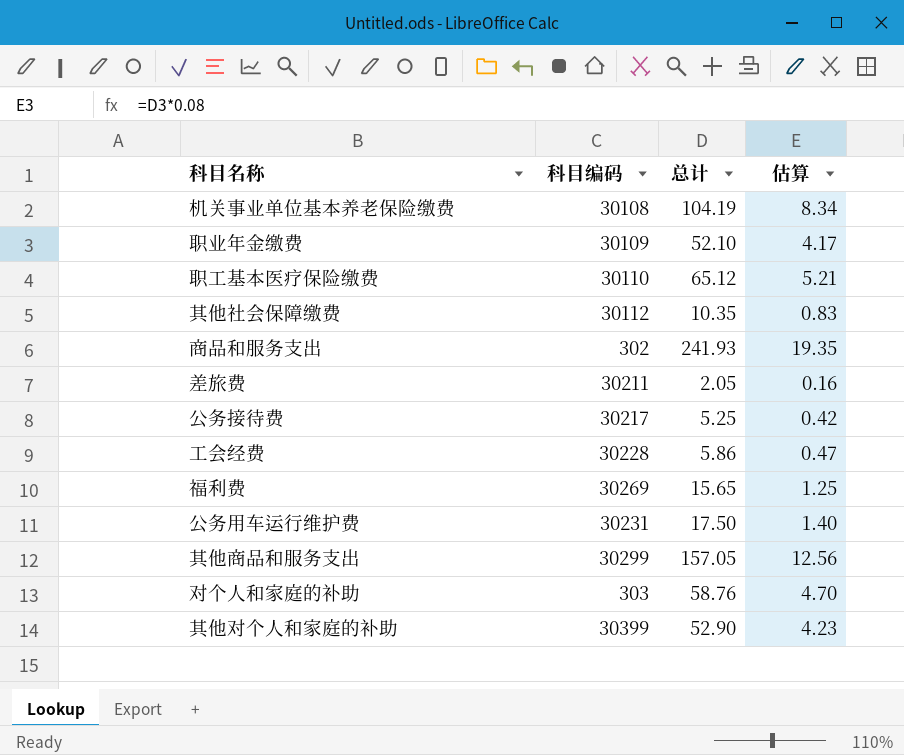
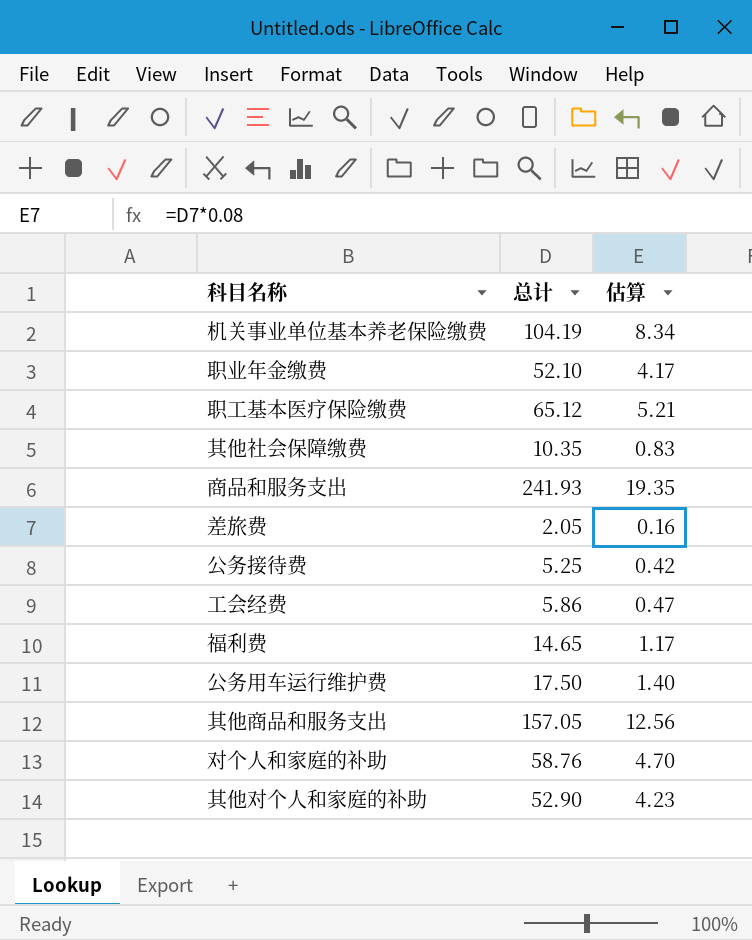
column 科目编码 | position: 2 -> none
福利费 | 总计: 15.65 -> 14.65
福利费 | 估算: 1.25 -> 1.17

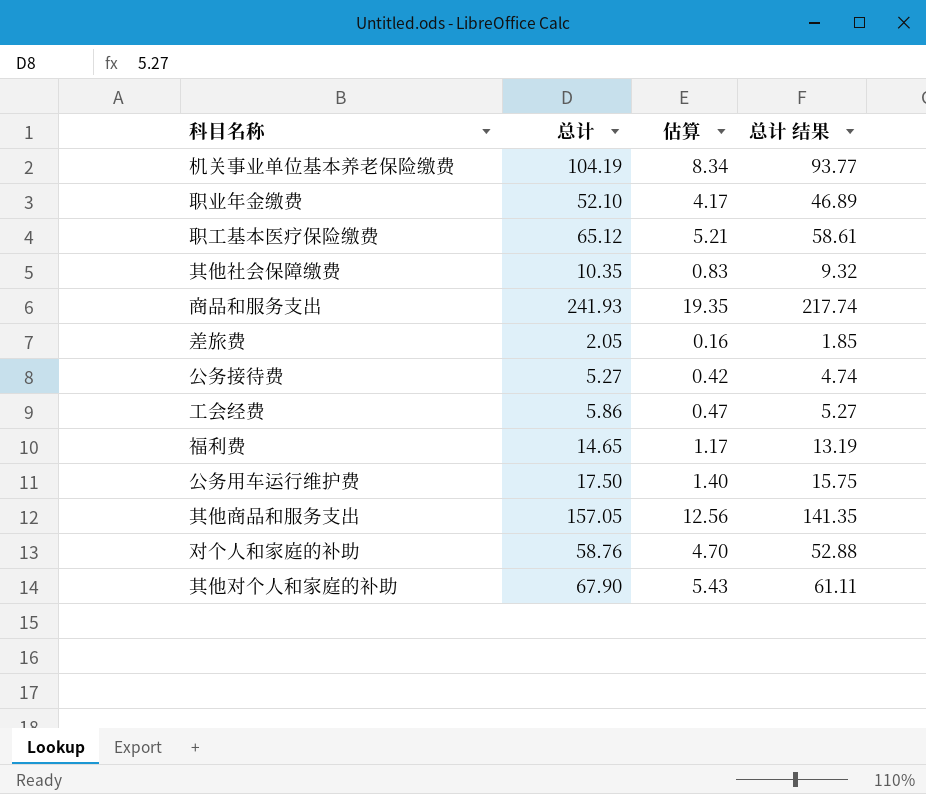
column 总计 结果 | formula: none -> [总计] * 0.9
公务接待费 | 总计: 5.25 -> 5.27
其他对个人和家庭的补助 | 总计: 52.90 -> 67.90
其他对个人和家庭的补助 | 估算: 4.23 -> 5.43

